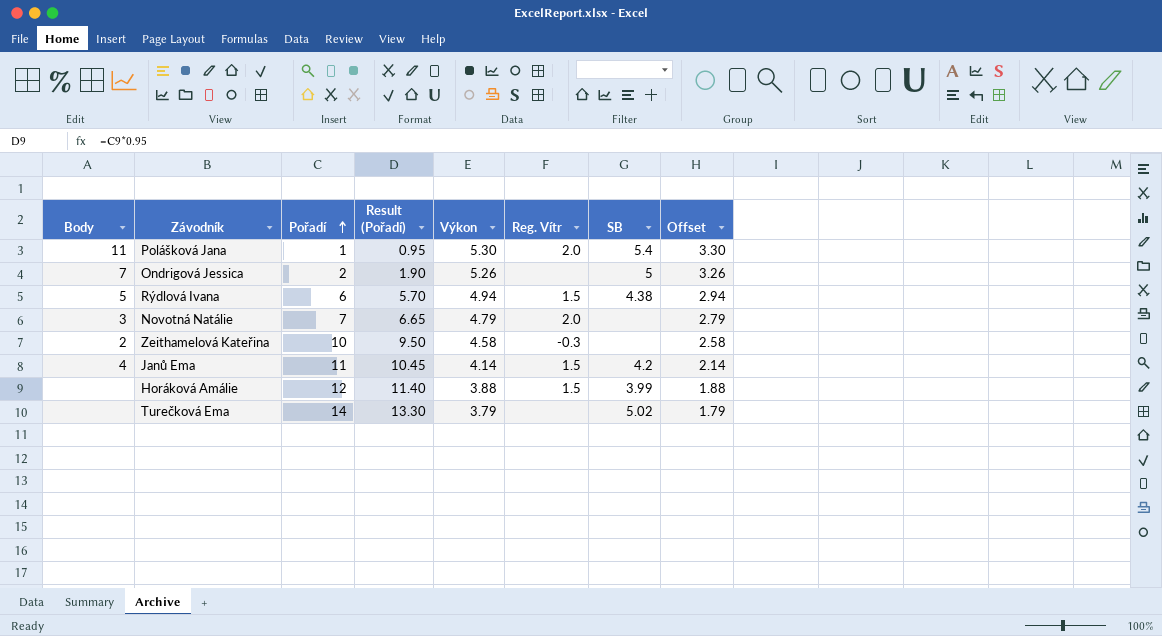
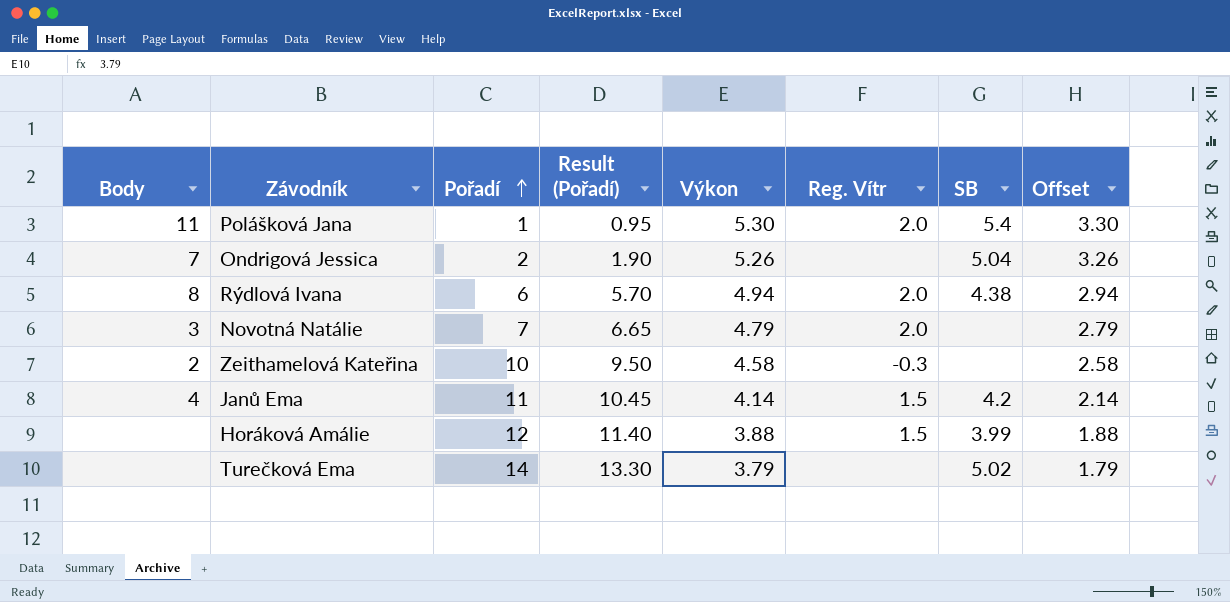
Ondrigová Jessica | SB: 5 -> 5.04
Rýdlová Ivana | Body: 5 -> 8
Rýdlová Ivana | Reg. Vítr: 1.5 -> 2.0

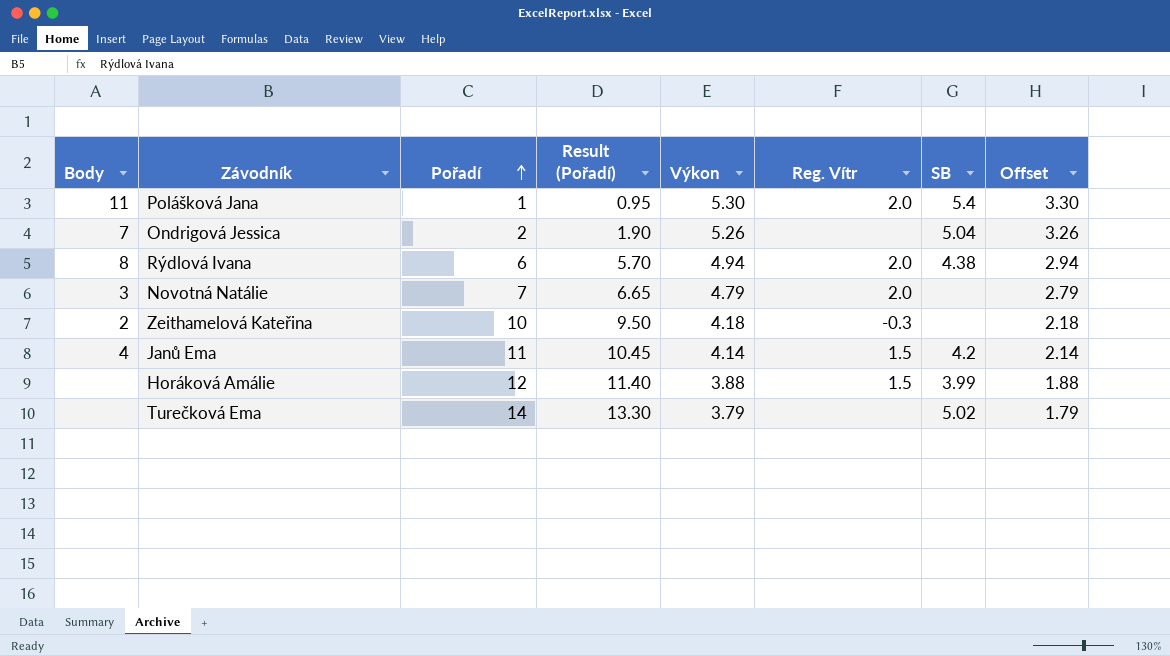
Zeithamelová Kateřina | Výkon: 4.58 -> 4.18
Zeithamelová Kateřina | Offset: 2.58 -> 2.18

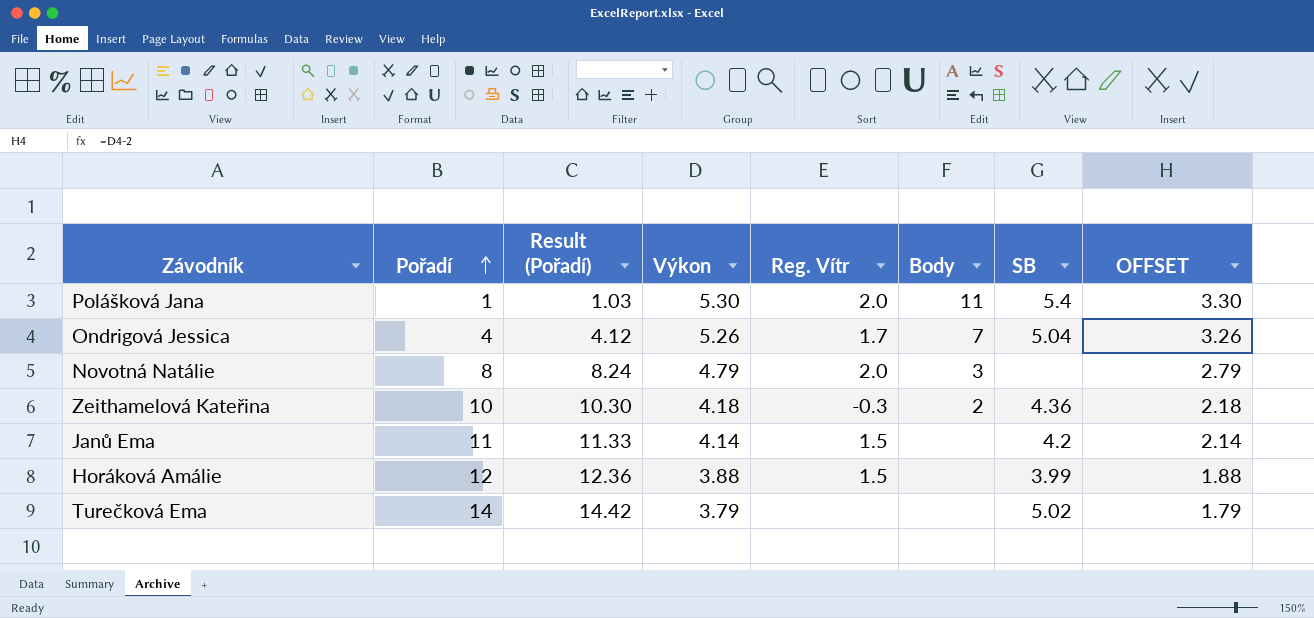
column Result (Pořadí) | formula: [Pořadí] * 0.95 -> [Pořadí] * 1.03
column Body | position: 1 -> 6
column name: Offset -> OFFSET
row Rýdlová Ivana: 8 | 6 | 5.70 | 4.94 | 2.0 | 4.38 | 2.94 -> none
Ondrigová Jessica | Pořadí: 2 -> 4
Ondrigová Jessica | Reg. Vítr: none -> 1.7
Novotná Natálie | Pořadí: 7 -> 8
Zeithamelová Kateřina | SB: none -> 4.36
Janů Ema | Body: 4 -> none

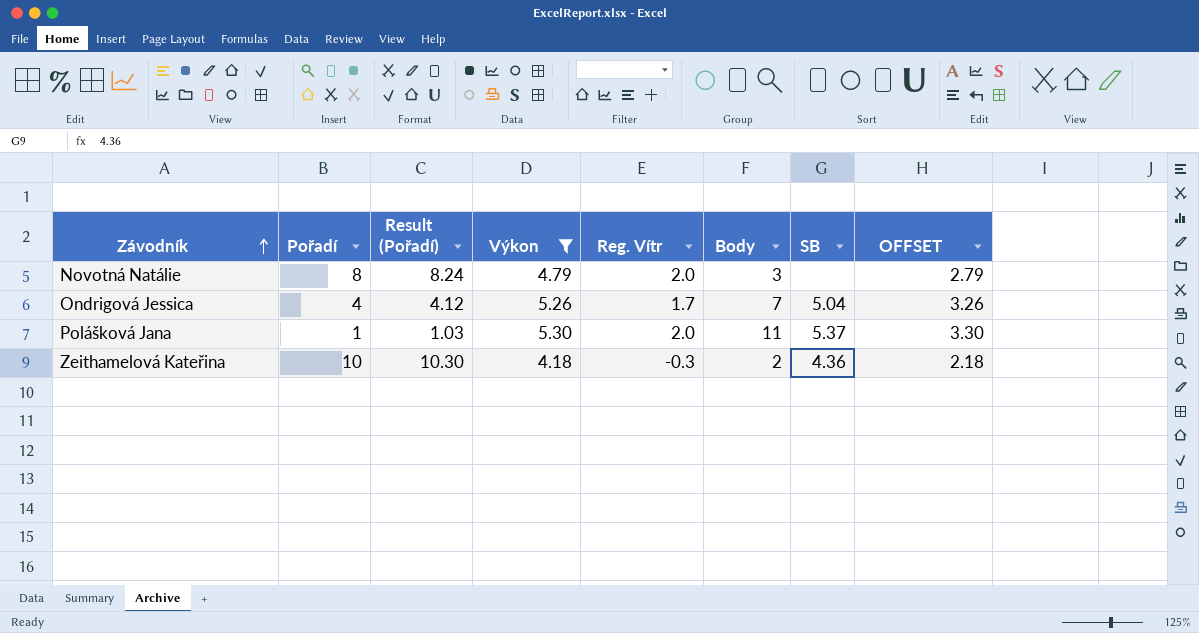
filter: none -> Výkon >= 4.18
row order: Pořadí ascending -> Závodník ascending
Polášková Jana | SB: 5.4 -> 5.37

